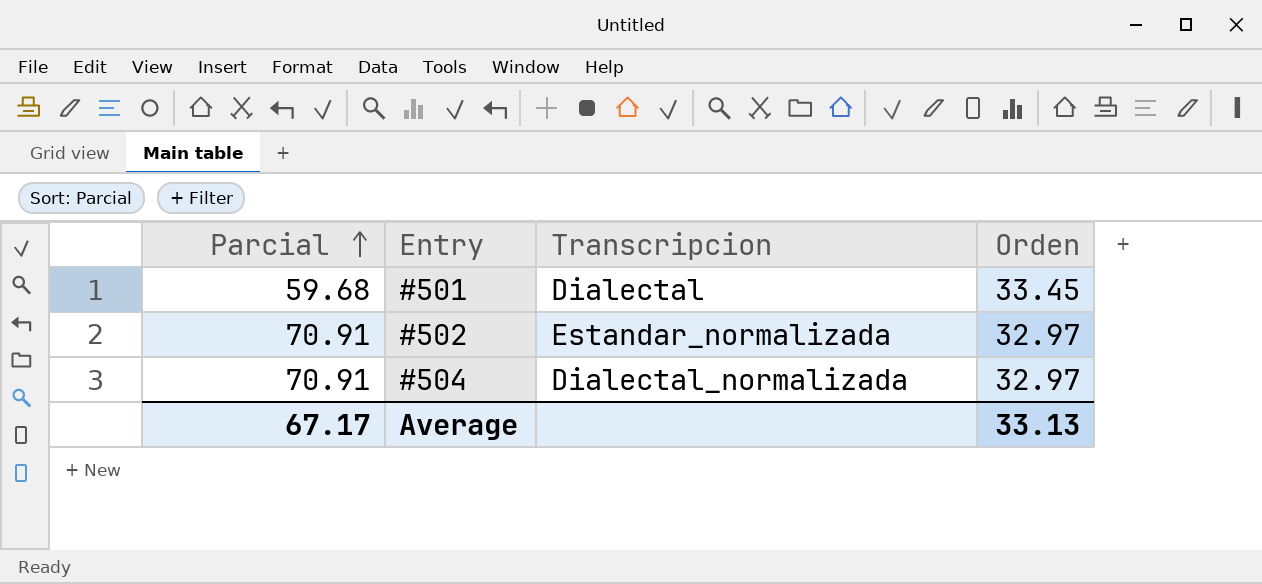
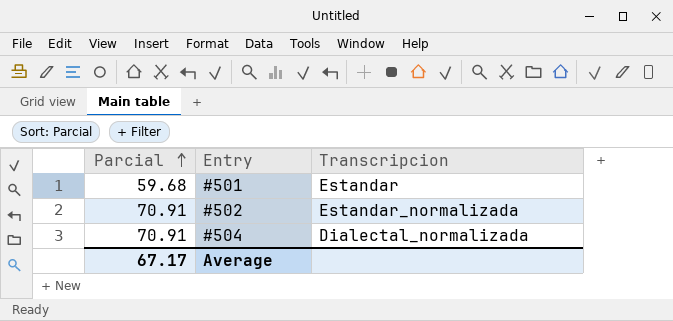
column Orden | position: 4 -> none
#501 | Transcripcion: Dialectal -> Estandar

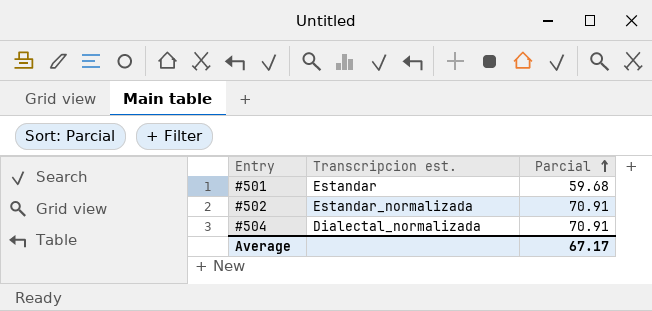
column name: Transcripcion -> Transcripcion est.
column Parcial | position: 1 -> 3

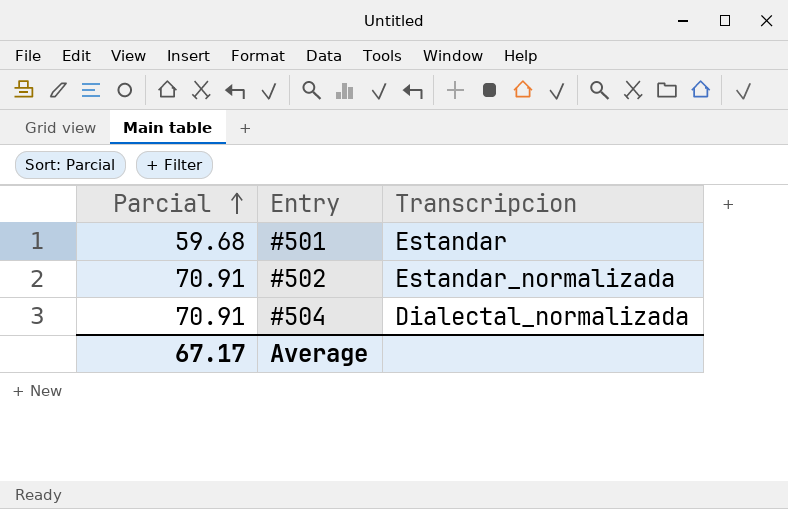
column Parcial | position: 3 -> 1
column name: Transcripcion est. -> Transcripcion

